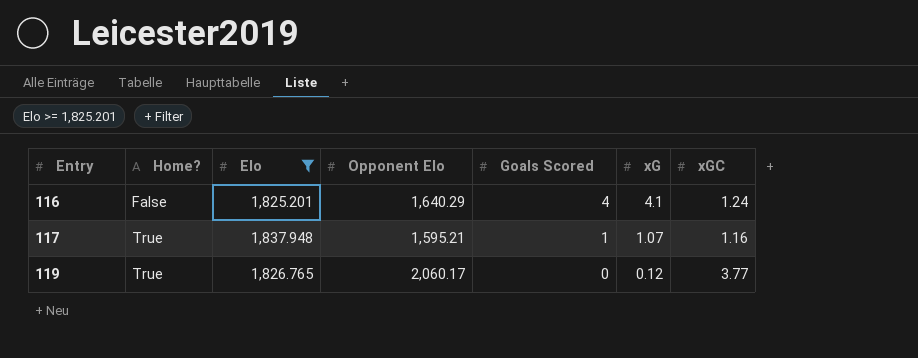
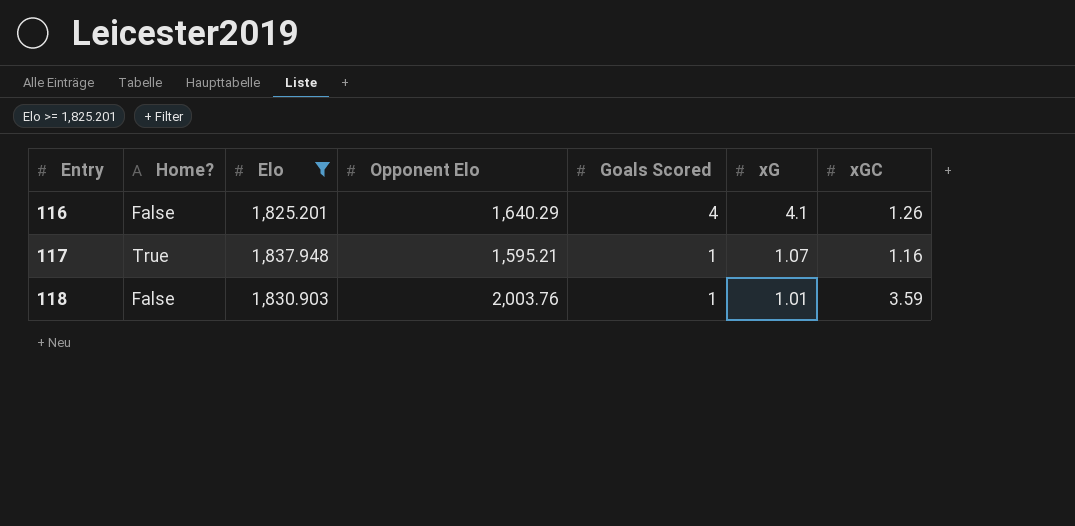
row 119: True | 1,826.765 | 2,060.17 | 0 | 0.12 | 3.77 -> none
116 | xGC: 1.24 -> 1.26
row 118: none -> False | 1,830.903 | 2,003.76 | 1 | 1.01 | 3.59

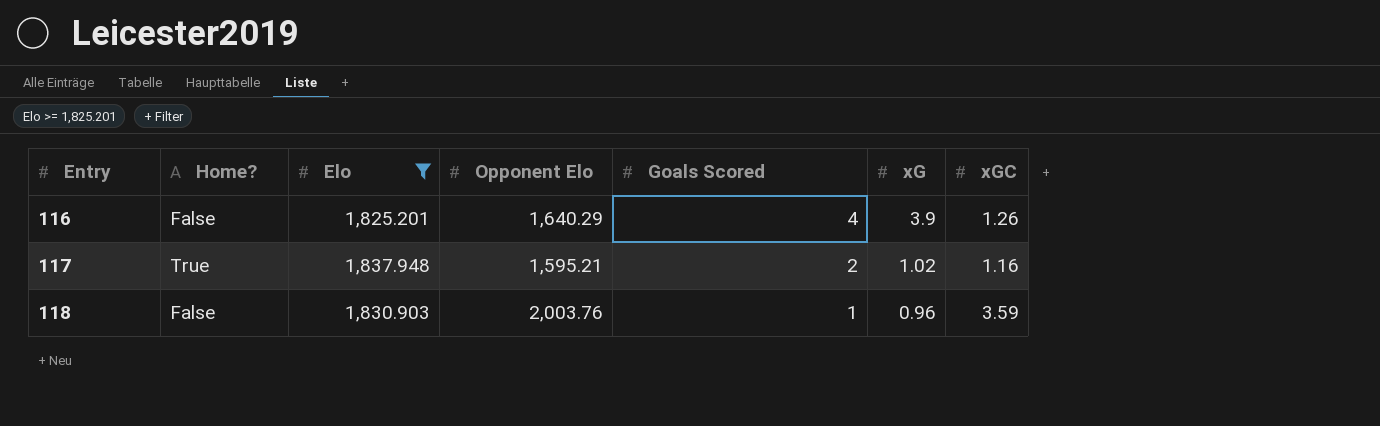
116 | xG: 4.1 -> 3.9
117 | Goals Scored: 1 -> 2
117 | xG: 1.07 -> 1.02
118 | xG: 1.01 -> 0.96

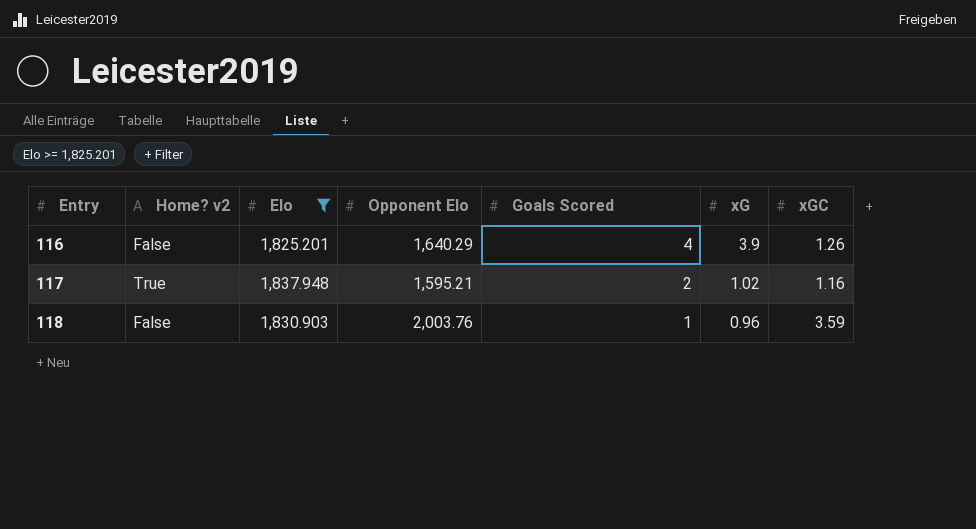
column name: Home? -> Home? v2

